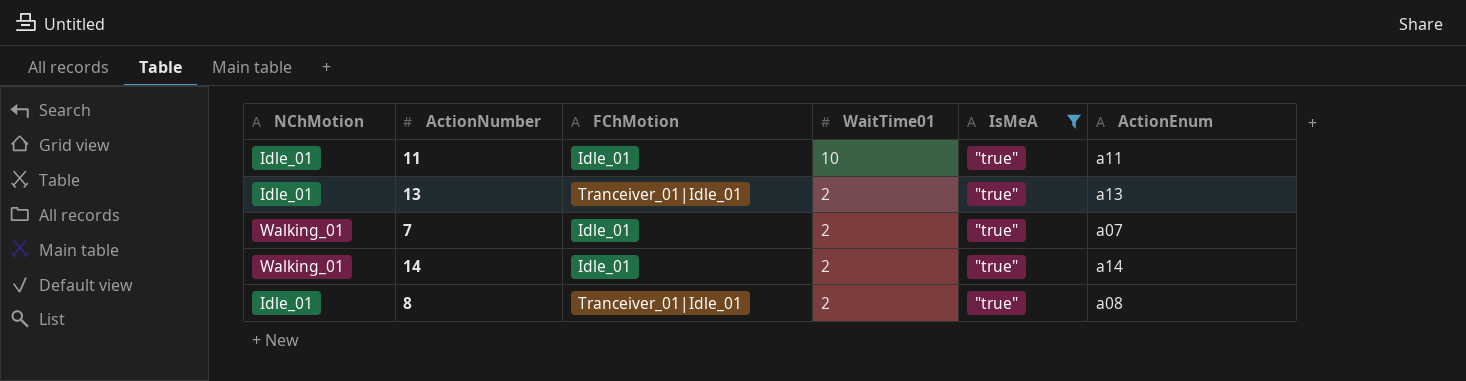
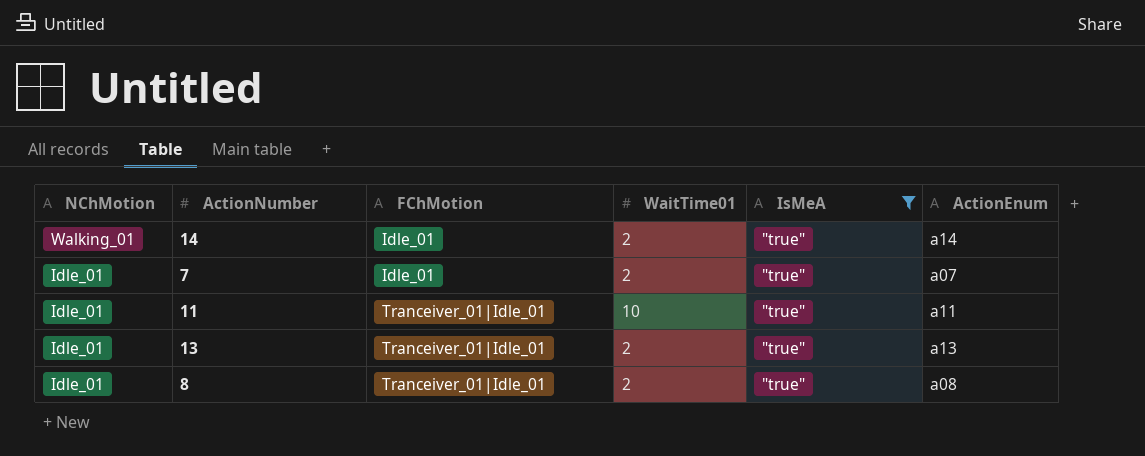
row order: WaitTime01 descending -> NChMotion descending
7 | NChMotion: Walking_01 -> Idle_01
11 | FChMotion: Idle_01 -> Tranceiver_01|Idle_01

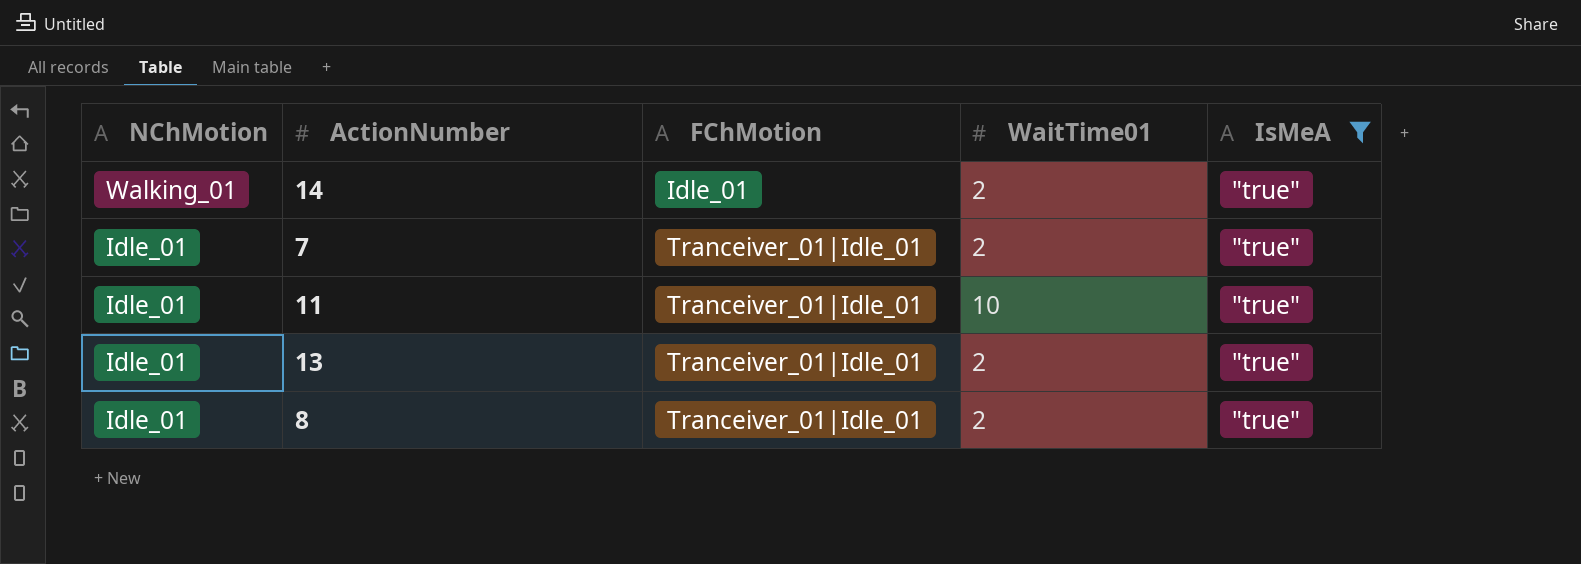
column ActionEnum | position: 6 -> none
7 | FChMotion: Idle_01 -> Tranceiver_01|Idle_01

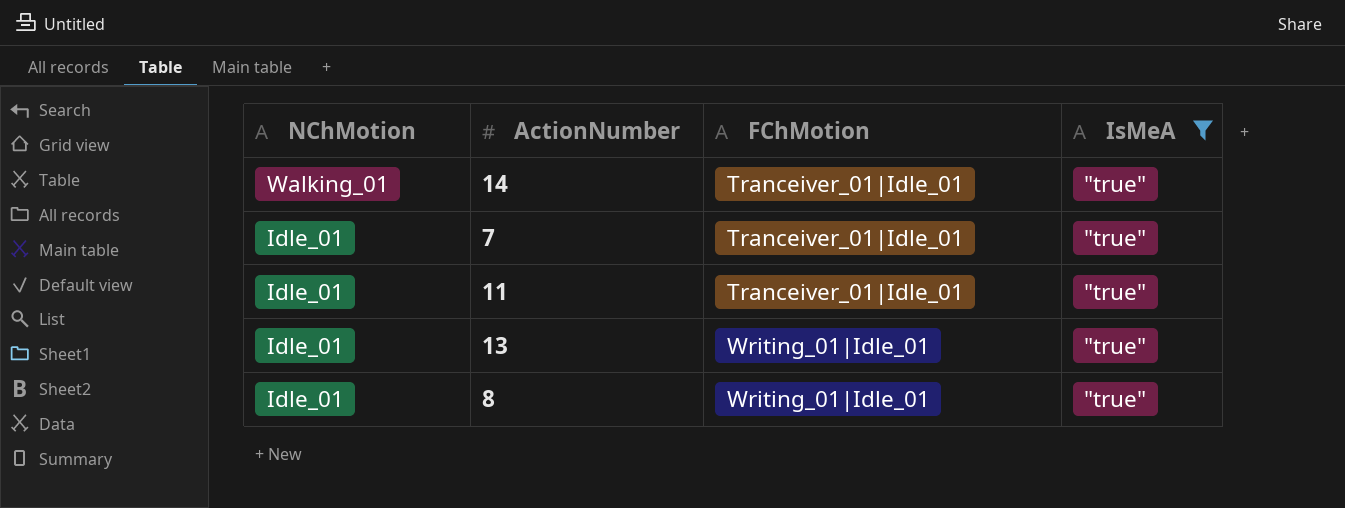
column WaitTime01 | position: 4 -> none
14 | FChMotion: Idle_01 -> Tranceiver_01|Idle_01
13 | FChMotion: Tranceiver_01|Idle_01 -> Writing_01|Idle_01
8 | FChMotion: Tranceiver_01|Idle_01 -> Writing_01|Idle_01

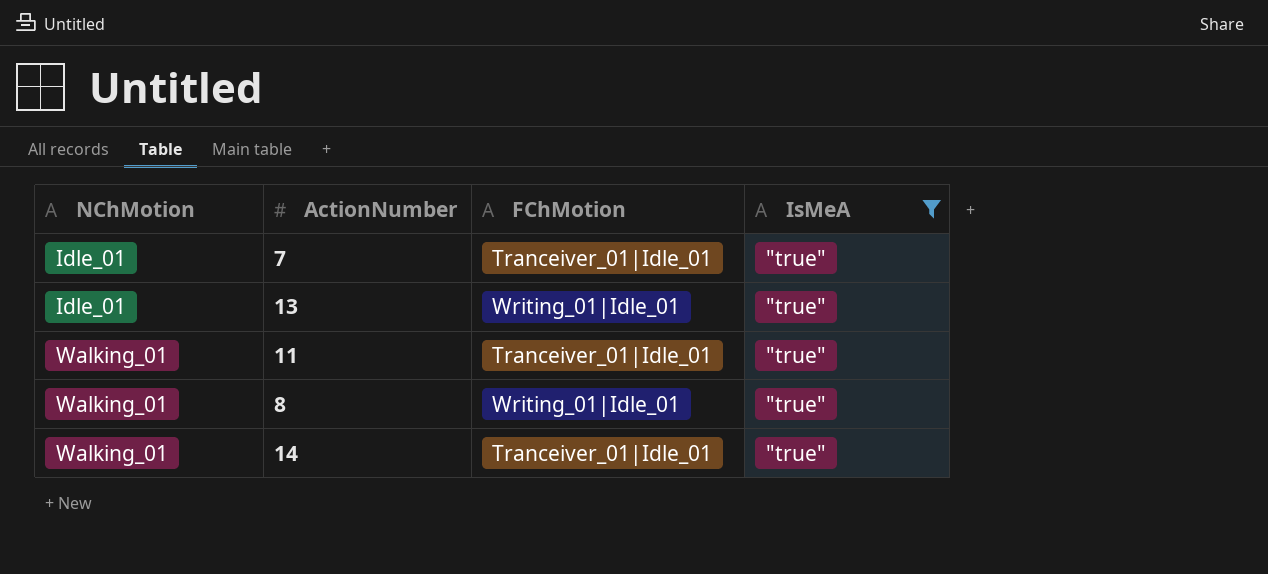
row order: NChMotion descending -> NChMotion ascending
11 | NChMotion: Idle_01 -> Walking_01
8 | NChMotion: Idle_01 -> Walking_01

